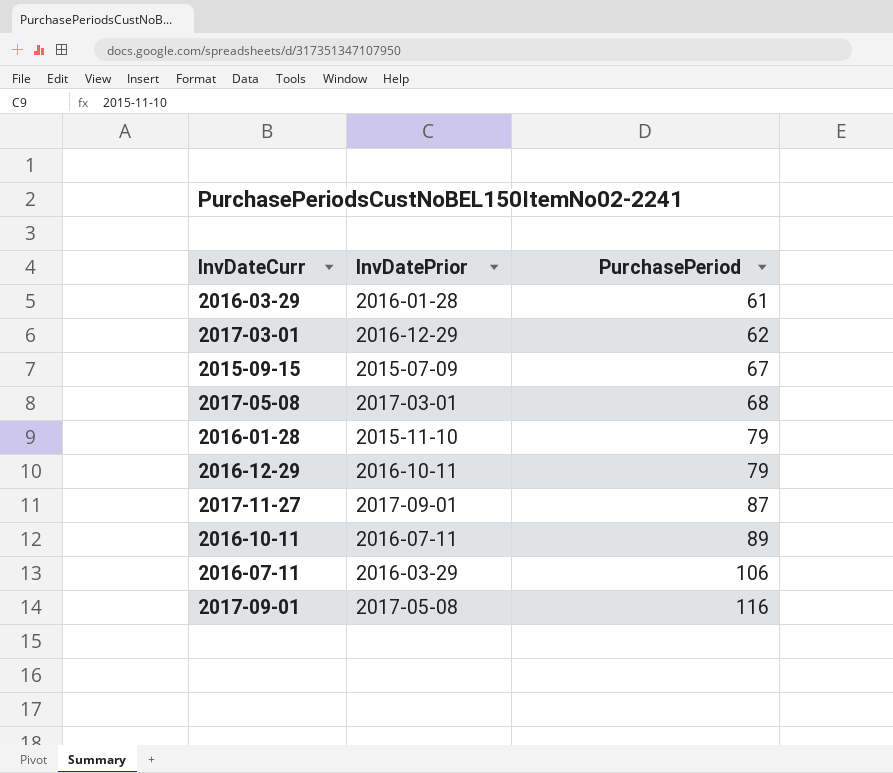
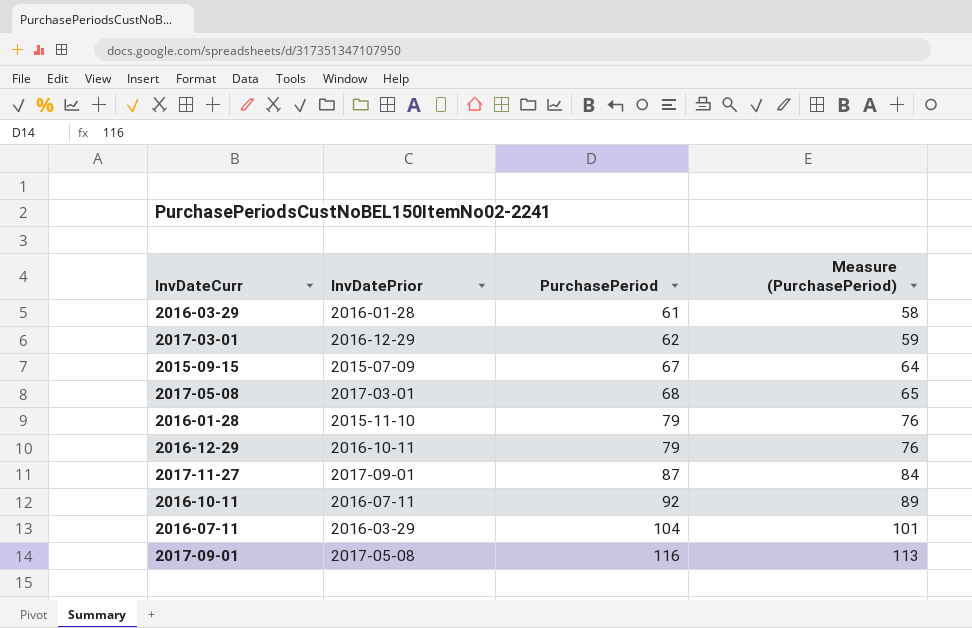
column Measure (PurchasePeriod) | formula: none -> [PurchasePeriod] - 3
2016-10-11 | PurchasePeriod: 89 -> 92
2016-07-11 | PurchasePeriod: 106 -> 104

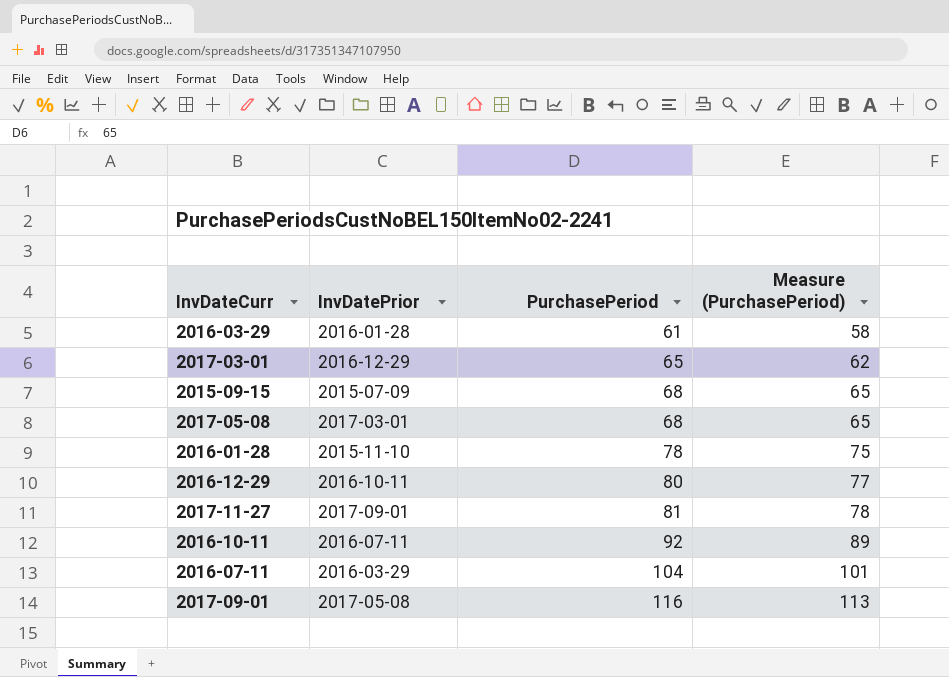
2017-03-01 | PurchasePeriod: 62 -> 65
2017-03-01 | Measure (PurchasePeriod): 59 -> 62
2015-09-15 | PurchasePeriod: 67 -> 68
2015-09-15 | Measure (PurchasePeriod): 64 -> 65
2016-01-28 | PurchasePeriod: 79 -> 78
2016-01-28 | Measure (PurchasePeriod): 76 -> 75
2016-12-29 | PurchasePeriod: 79 -> 80
2016-12-29 | Measure (PurchasePeriod): 76 -> 77
2017-11-27 | PurchasePeriod: 87 -> 81
2017-11-27 | Measure (PurchasePeriod): 84 -> 78

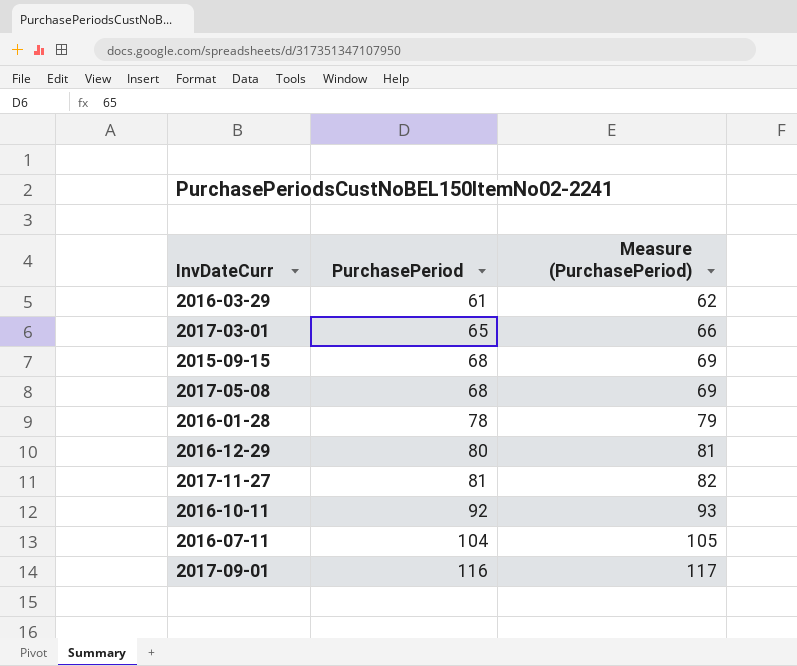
column InvDatePrior | position: 2 -> none
column Measure (PurchasePeriod) | formula: [PurchasePeriod] - 3 -> [PurchasePeriod] + 1

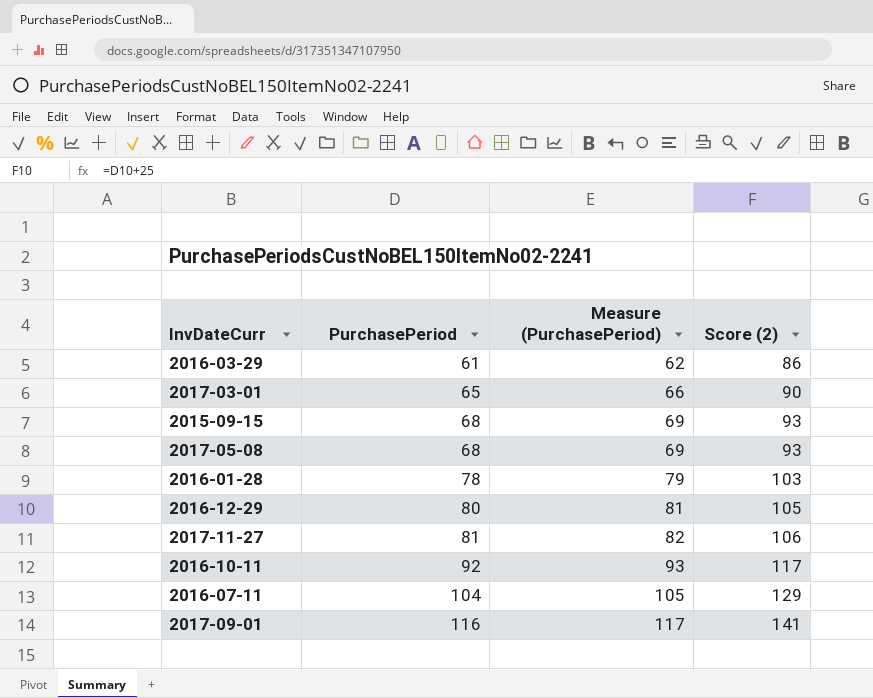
column Score (2) | formula: none -> [PurchasePeriod] + 25

